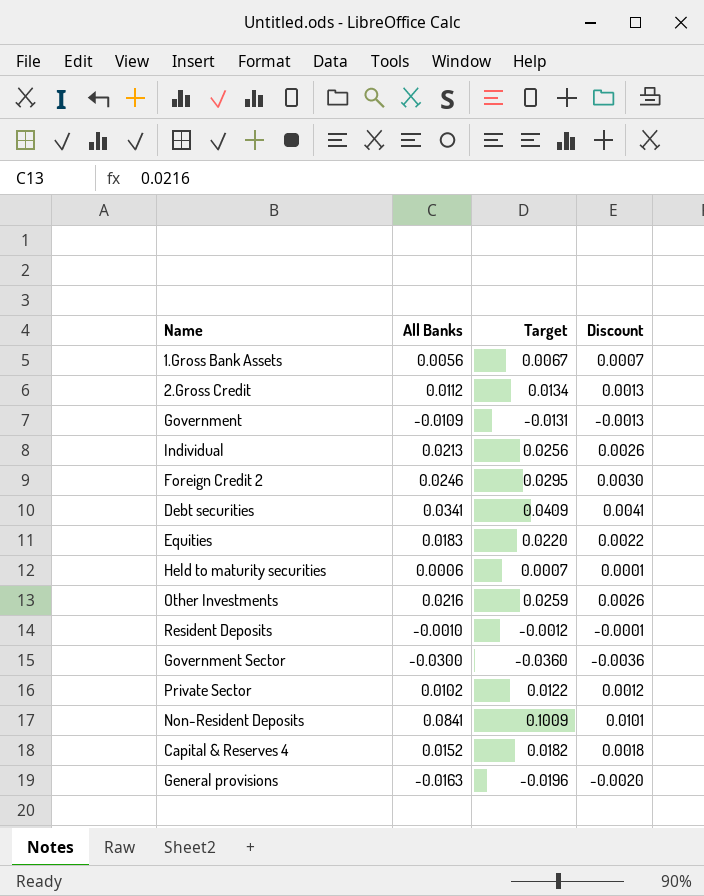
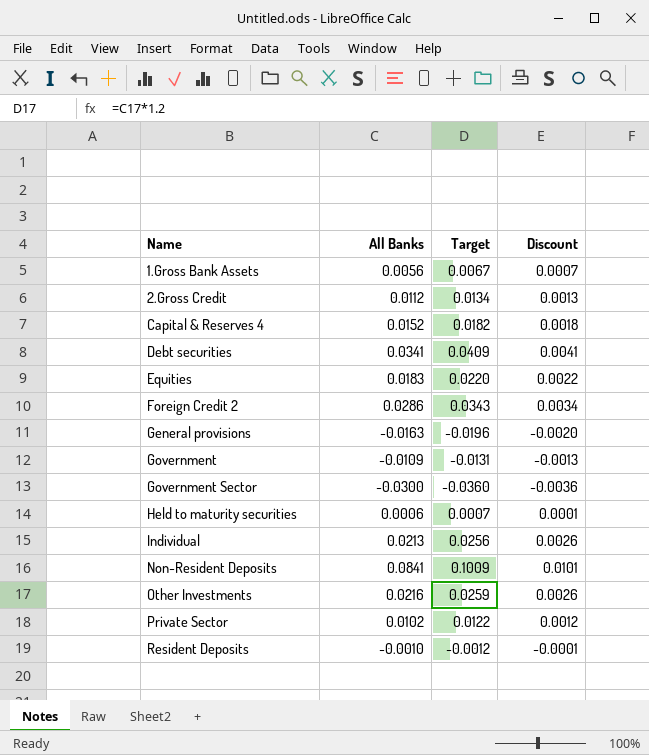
row order: none -> Name ascending
Foreign Credit 2 | All Banks: 0.0246 -> 0.0286
Foreign Credit 2 | Target: 0.0295 -> 0.0343
Foreign Credit 2 | Discount: 0.0030 -> 0.0034

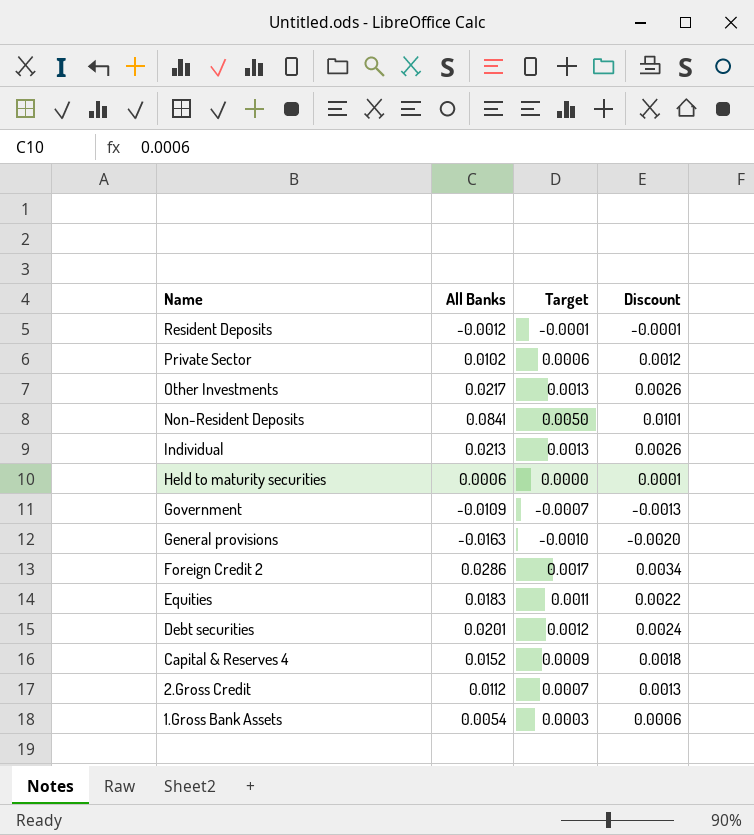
row order: Name ascending -> Name descending
column Target | formula: [All Banks] * 1.2 -> [All Banks] * 0.06
row Government Sector: -0.0300 | -0.0360 | -0.0036 -> none
Resident Deposits | All Banks: -0.0010 -> -0.0012
Other Investments | All Banks: 0.0216 -> 0.0217
Debt securities | All Banks: 0.0341 -> 0.0201
Debt securities | Discount: 0.0041 -> 0.0024
1.Gross Bank Assets | All Banks: 0.0056 -> 0.0054
1.Gross Bank Assets | Discount: 0.0007 -> 0.0006

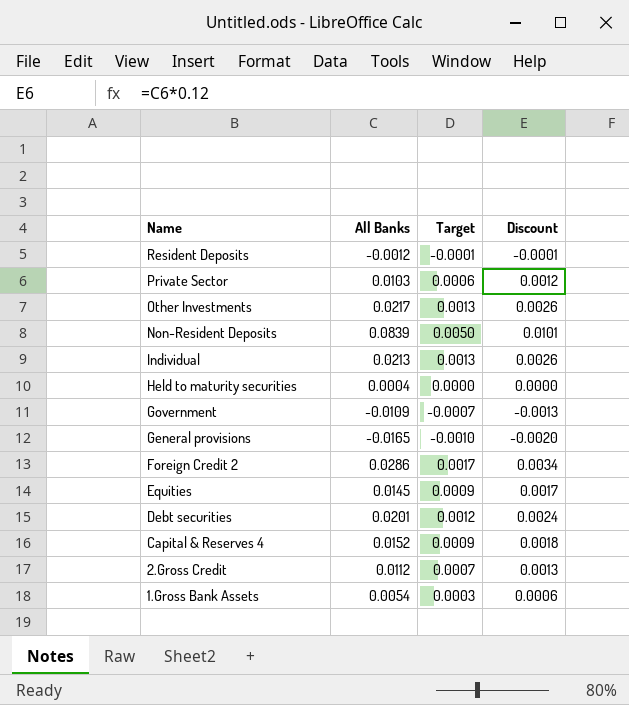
Private Sector | All Banks: 0.0102 -> 0.0103
Non-Resident Deposits | All Banks: 0.0841 -> 0.0839
Held to maturity securities | All Banks: 0.0006 -> 0.0004
Held to maturity securities | Discount: 0.0001 -> 0.0000
General provisions | All Banks: -0.0163 -> -0.0165
Equities | All Banks: 0.0183 -> 0.0145
Equities | Target: 0.0011 -> 0.0009
Equities | Discount: 0.0022 -> 0.0017

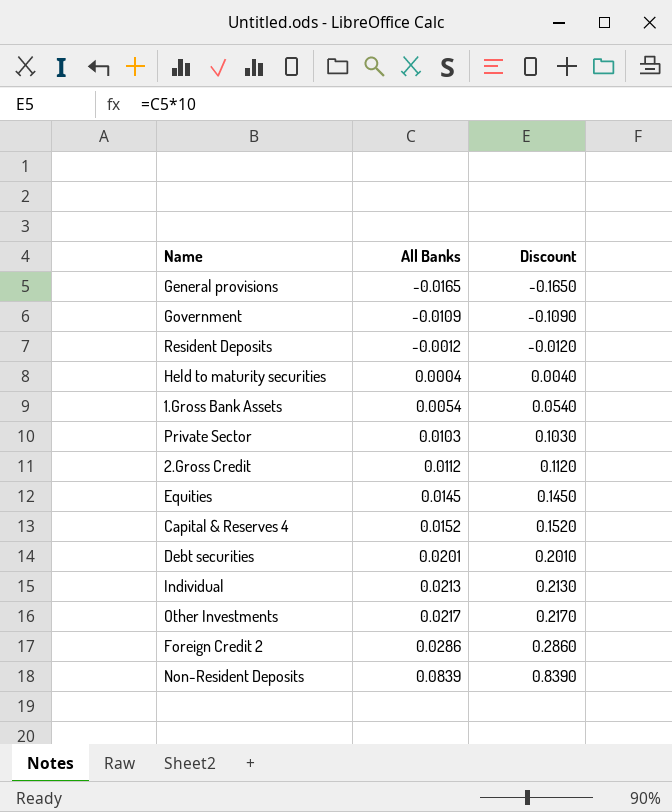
row order: Name descending -> All Banks ascending
column Target | formula: [All Banks] * 0.06 -> none
column Discount | formula: [All Banks] * 0.12 -> [All Banks] * 10

